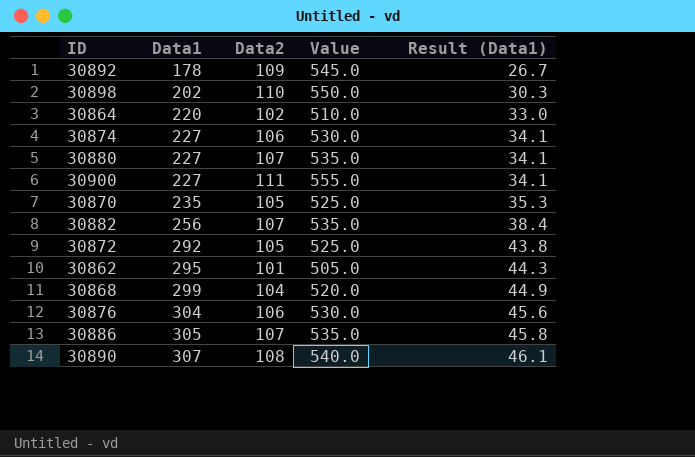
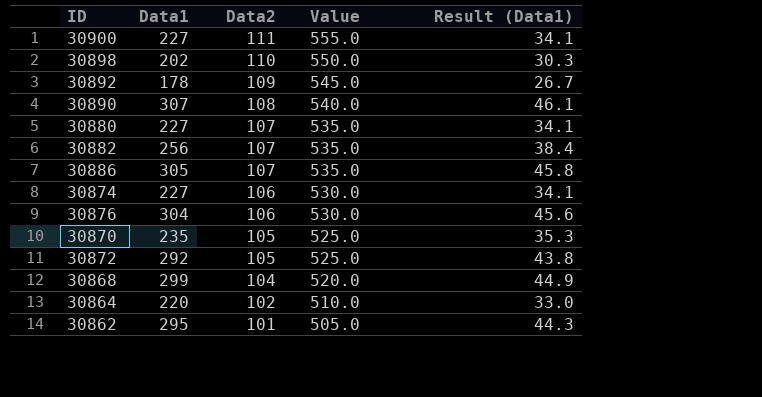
row order: Data1 ascending -> Data2 descending

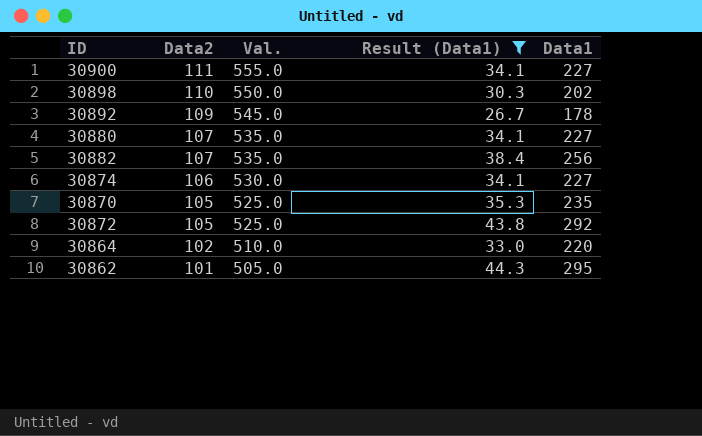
filter: none -> Result (Data1) <= 44.3
column name: Value -> Val.
column Data1 | position: 2 -> 5

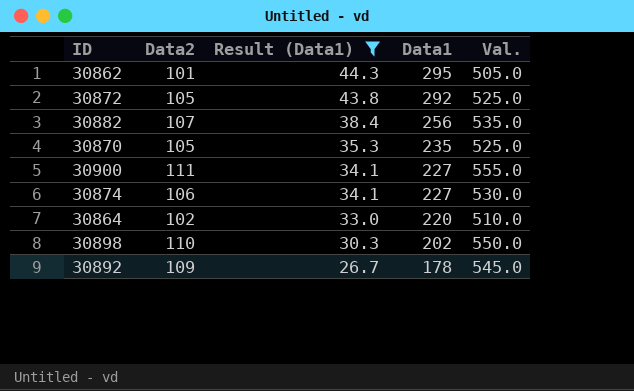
row order: Data2 descending -> Result (Data1) descending
column Val. | position: 3 -> 5
row 30880: 107 | 535.0 | 34.1 | 227 -> none

